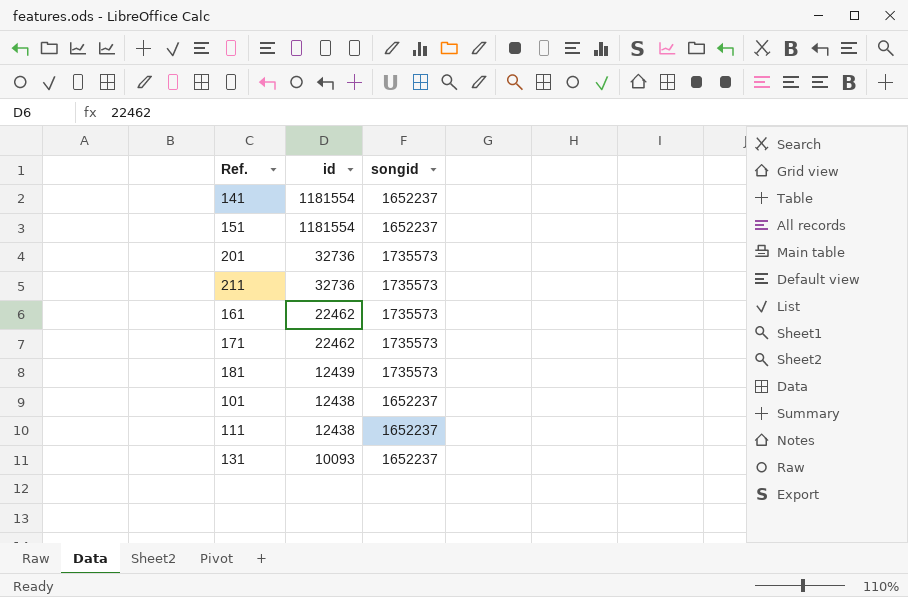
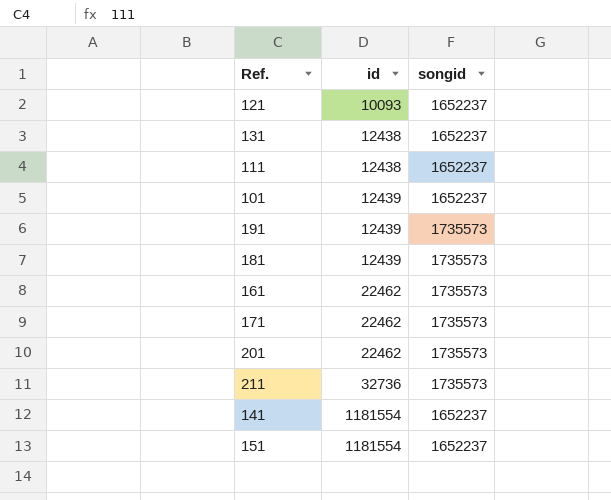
row order: id descending -> id ascending
row 121: none -> 10093 | 1652237
131 | id: 10093 -> 12438
101 | id: 12438 -> 12439
row 191: none -> 12439 | 1735573
201 | id: 32736 -> 22462

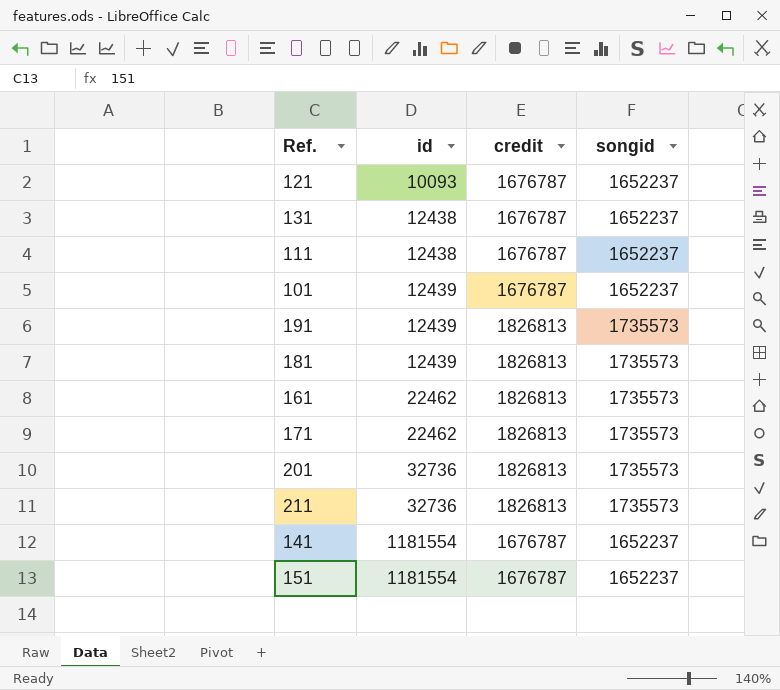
column credit | position: none -> 3
201 | id: 22462 -> 32736

